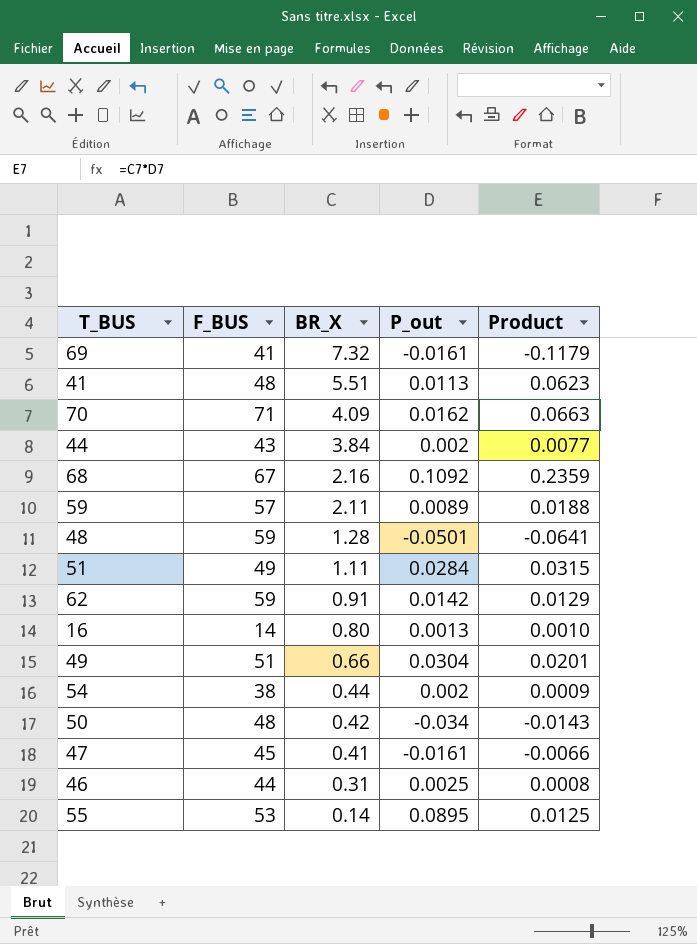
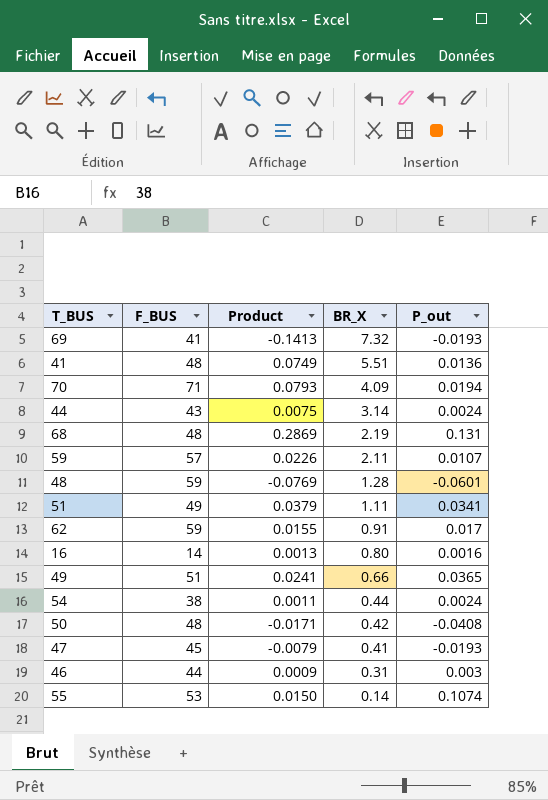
column Product | position: 5 -> 3
69 | Product: -0.1179 -> -0.1413
69 | P_out: -0.0161 -> -0.0193
41 | Product: 0.0623 -> 0.0749
41 | P_out: 0.0113 -> 0.0136
70 | Product: 0.0663 -> 0.0793
70 | P_out: 0.0162 -> 0.0194
44 | Product: 0.0077 -> 0.0075
44 | BR_X: 3.84 -> 3.14
44 | P_out: 0.002 -> 0.0024
68 | F_BUS: 67 -> 48
68 | Product: 0.2359 -> 0.2869
68 | BR_X: 2.16 -> 2.19
68 | P_out: 0.1092 -> 0.131
59 | Product: 0.0188 -> 0.0226
59 | P_out: 0.0089 -> 0.0107
48 | Product: -0.0641 -> -0.0769
48 | P_out: -0.0501 -> -0.0601
51 | Product: 0.0315 -> 0.0379
51 | P_out: 0.0284 -> 0.0341
62 | Product: 0.0129 -> 0.0155
62 | P_out: 0.0142 -> 0.017
16 | Product: 0.0010 -> 0.0013
16 | P_out: 0.0013 -> 0.0016
49 | Product: 0.0201 -> 0.0241
49 | P_out: 0.0304 -> 0.0365
54 | Product: 0.0009 -> 0.0011
54 | P_out: 0.002 -> 0.0024
50 | Product: -0.0143 -> -0.0171
50 | P_out: -0.034 -> -0.0408
47 | Product: -0.0066 -> -0.0079
47 | P_out: -0.0161 -> -0.0193
46 | Product: 0.0008 -> 0.0009
46 | P_out: 0.0025 -> 0.003
55 | Product: 0.0125 -> 0.0150
55 | P_out: 0.0895 -> 0.1074

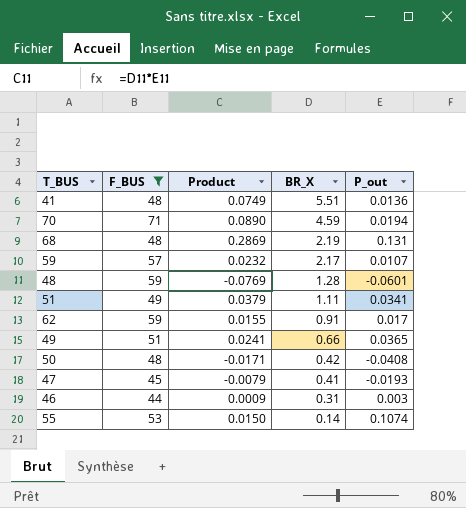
filter: none -> F_BUS >= 44
70 | Product: 0.0793 -> 0.0890
70 | BR_X: 4.09 -> 4.59
59 | Product: 0.0226 -> 0.0232
59 | BR_X: 2.11 -> 2.17

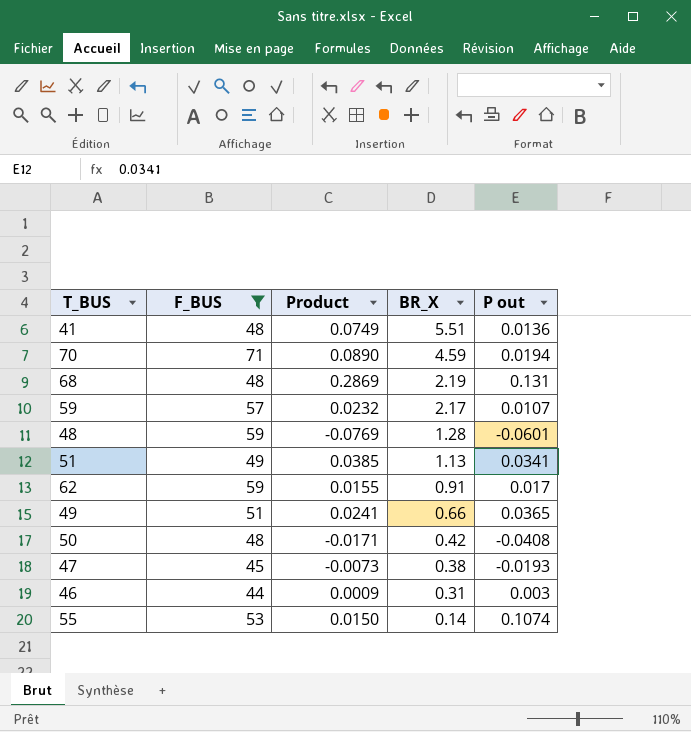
column name: P_out -> P out
51 | Product: 0.0379 -> 0.0385
51 | BR_X: 1.11 -> 1.13
47 | Product: -0.0079 -> -0.0073
47 | BR_X: 0.41 -> 0.38

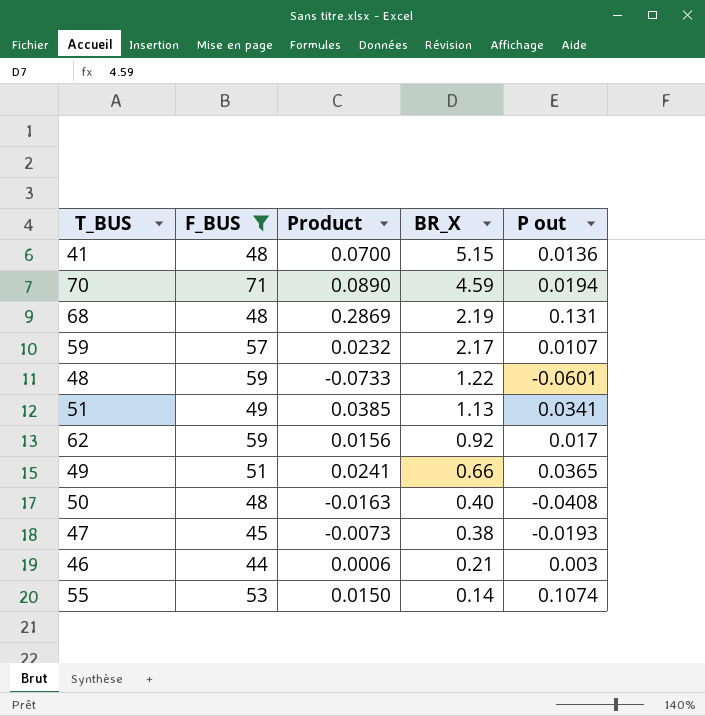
41 | Product: 0.0749 -> 0.0700
41 | BR_X: 5.51 -> 5.15
48 | Product: -0.0769 -> -0.0733
48 | BR_X: 1.28 -> 1.22
62 | Product: 0.0155 -> 0.0156
62 | BR_X: 0.91 -> 0.92
50 | Product: -0.0171 -> -0.0163
50 | BR_X: 0.42 -> 0.40
46 | Product: 0.0009 -> 0.0006
46 | BR_X: 0.31 -> 0.21

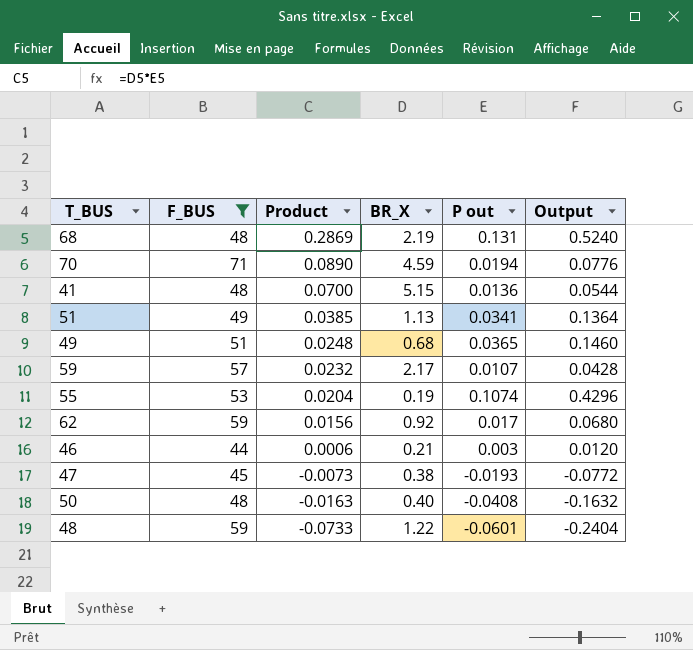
row order: BR_X descending -> Product descending
column Output | formula: none -> [P out] * 4
49 | Product: 0.0241 -> 0.0248
49 | BR_X: 0.66 -> 0.68
55 | Product: 0.0150 -> 0.0204
55 | BR_X: 0.14 -> 0.19

